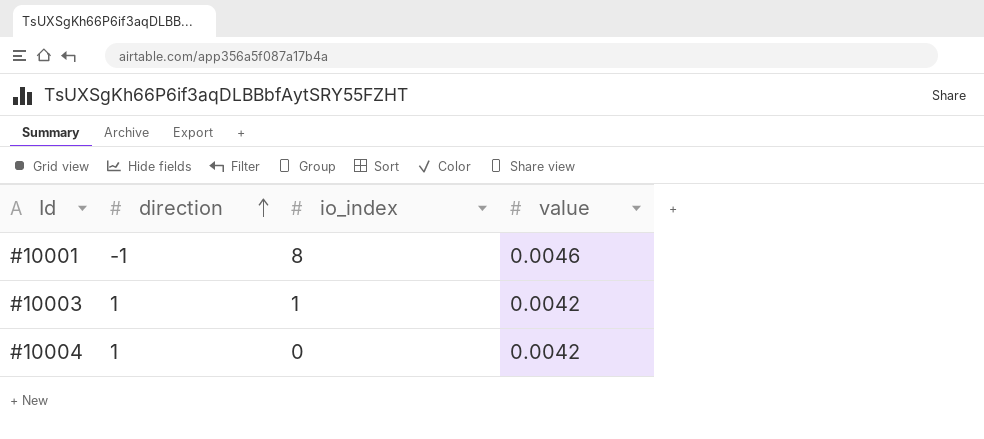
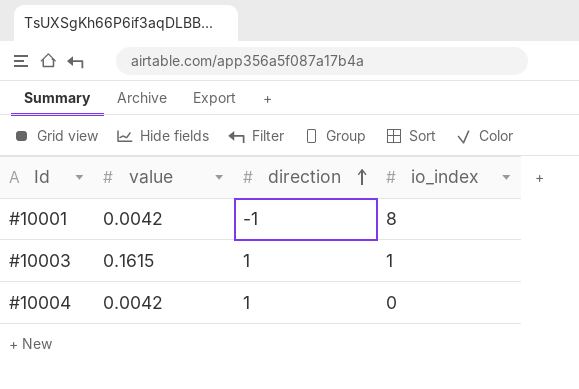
column value | position: 4 -> 2
#10001 | value: 0.0046 -> 0.0042
#10003 | value: 0.0042 -> 0.1615

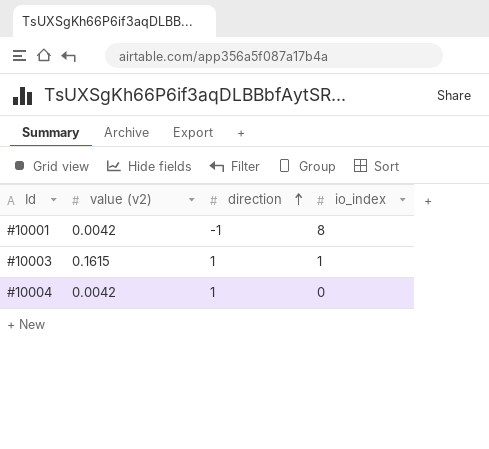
column name: value -> value (v2)

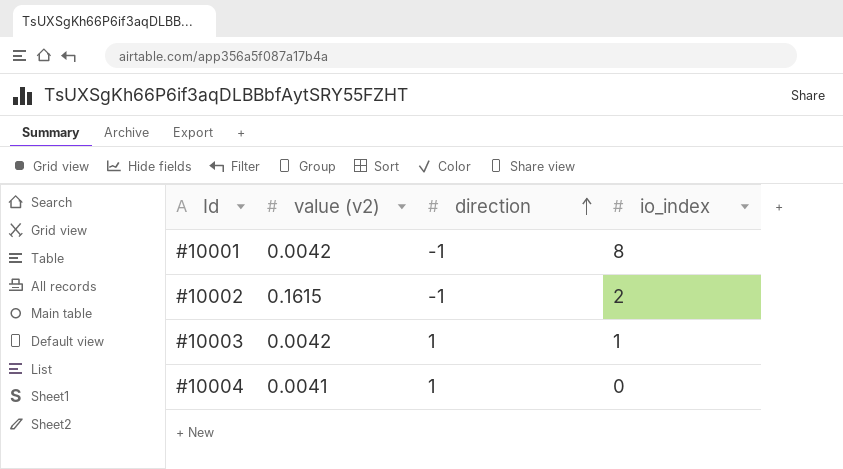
row #10002: none -> 0.1615 | -1 | 2
#10003 | value (v2): 0.1615 -> 0.0042
#10004 | value (v2): 0.0042 -> 0.0041

